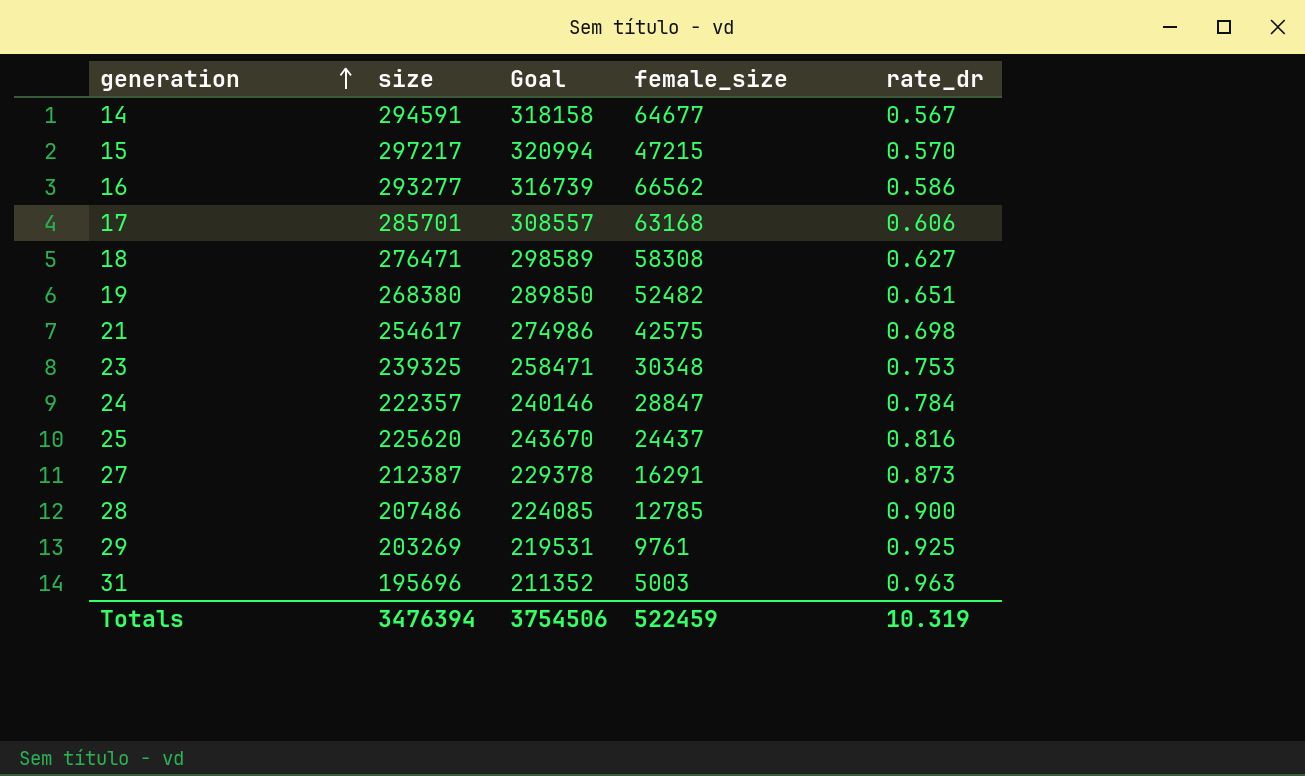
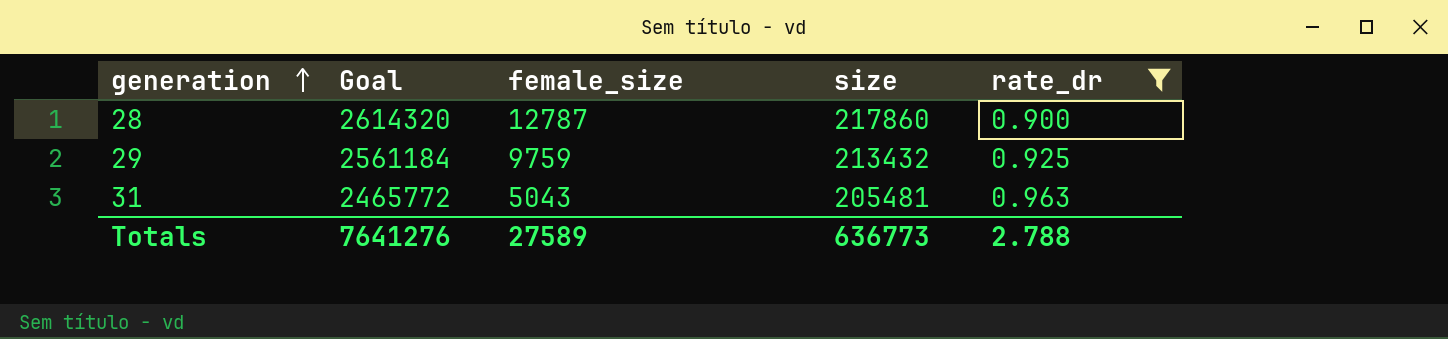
filter: none -> rate_dr >= 0.900
column Goal | formula: [size] * 1.08 -> [size] * 12
column size | position: 2 -> 4
28 | female_size: 12785 -> 12787
28 | size: 207486 -> 217860
29 | female_size: 9761 -> 9759
29 | size: 203269 -> 213432
31 | female_size: 5003 -> 5043
31 | size: 195696 -> 205481
Totals | Goal: 3754506 -> 7641276
Totals | female_size: 522459 -> 27589
Totals | size: 3476394 -> 636773
Totals | rate_dr: 10.319 -> 2.788

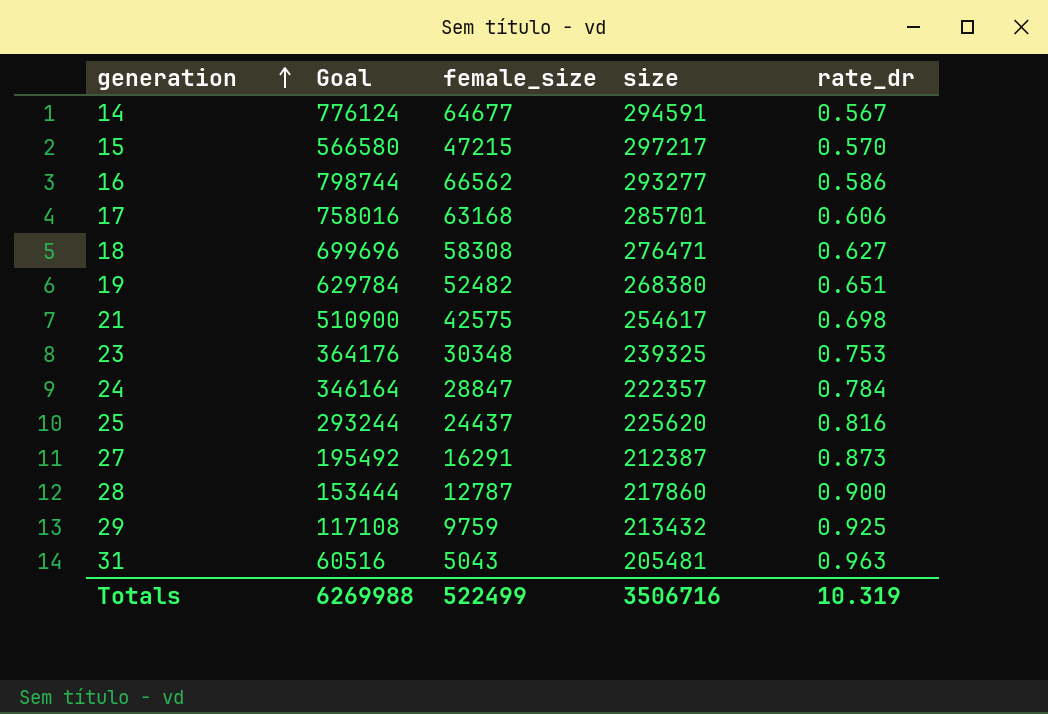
filter: rate_dr >= 0.900 -> none
column Goal | formula: [size] * 12 -> [female_size] * 12
Totals | Goal: 7641276 -> 6269988
Totals | female_size: 27589 -> 522499
Totals | size: 636773 -> 3506716
Totals | rate_dr: 2.788 -> 10.319

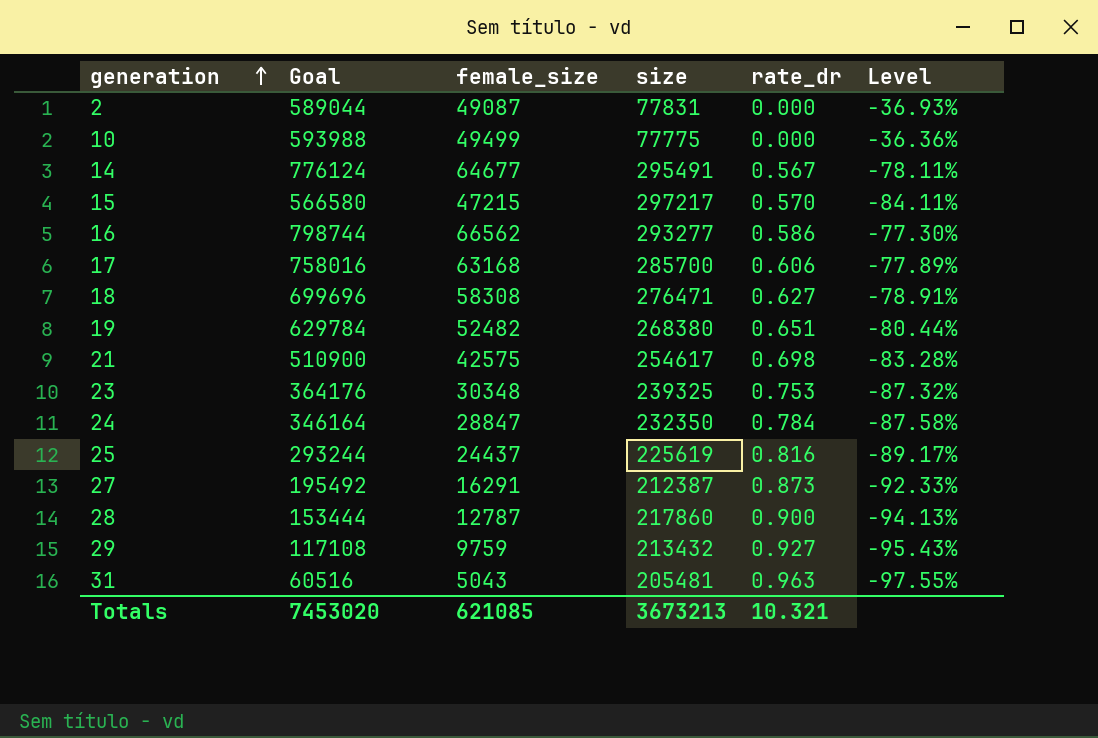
column Level | formula: none -> ([female_size] - [size]) / [size]
row 2: none -> 589044 | 49087 | 77831 | 0.000 | -36.93%
row 10: none -> 593988 | 49499 | 77775 | 0.000 | -36.36%
14 | size: 294591 -> 295491
17 | size: 285701 -> 285700
24 | size: 222357 -> 232350
25 | size: 225620 -> 225619
29 | rate_dr: 0.925 -> 0.927
Totals | Goal: 6269988 -> 7453020
Totals | female_size: 522499 -> 621085
Totals | size: 3506716 -> 3673213
Totals | rate_dr: 10.319 -> 10.321

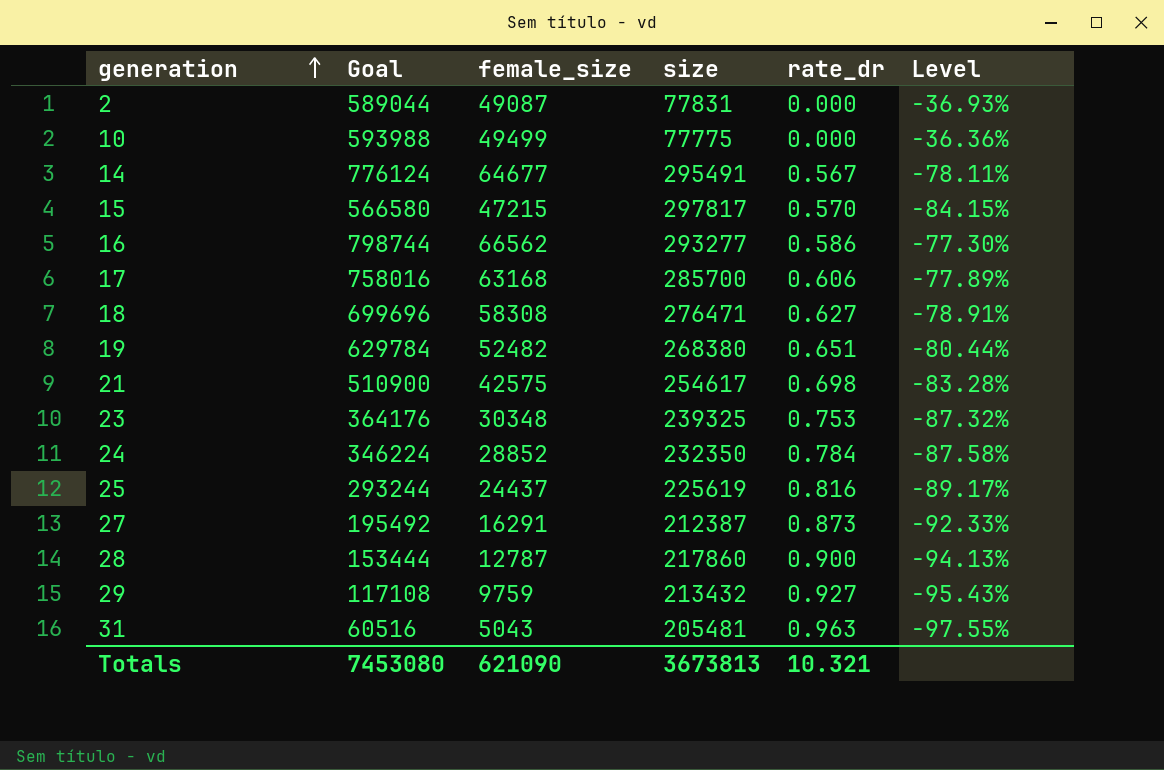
15 | size: 297217 -> 297817
15 | Level: -84.11% -> -84.15%
24 | Goal: 346164 -> 346224
24 | female_size: 28847 -> 28852
Totals | Goal: 7453020 -> 7453080
Totals | female_size: 621085 -> 621090
Totals | size: 3673213 -> 3673813

